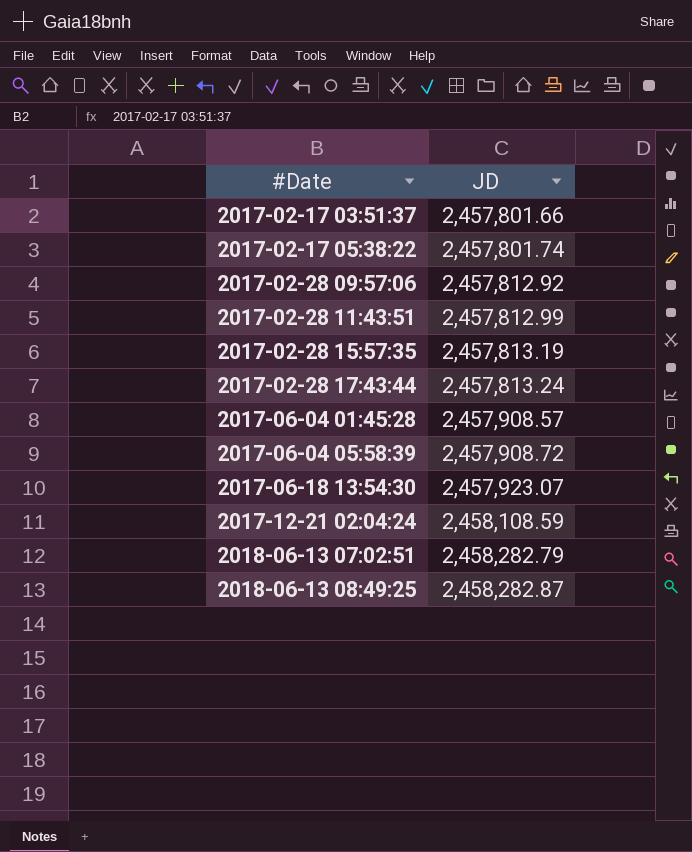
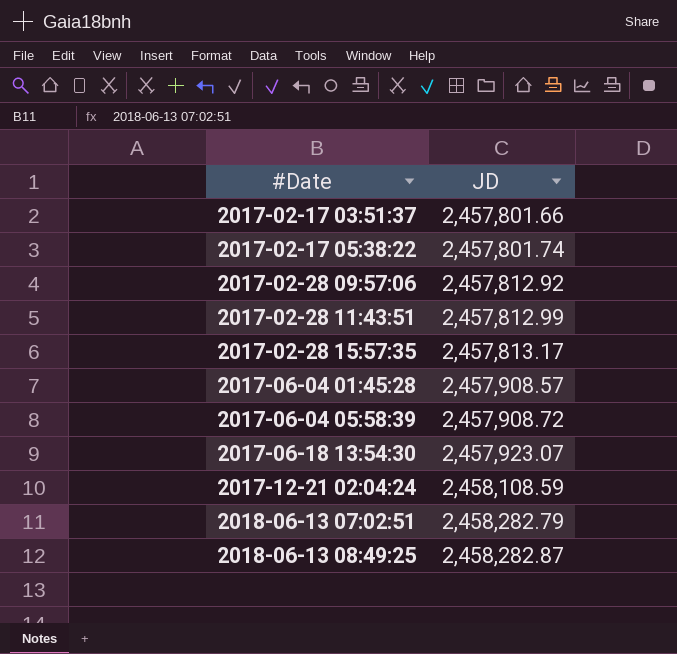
row 2017-02-28 17:43:44: 2,457,813.24 -> none
2017-02-28 15:57:35 | JD: 2,457,813.19 -> 2,457,813.17

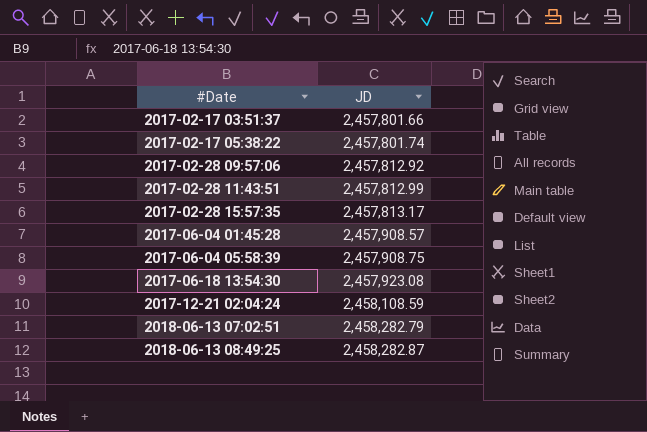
2017-06-04 05:58:39 | JD: 2,457,908.72 -> 2,457,908.75
2017-06-18 13:54:30 | JD: 2,457,923.07 -> 2,457,923.08

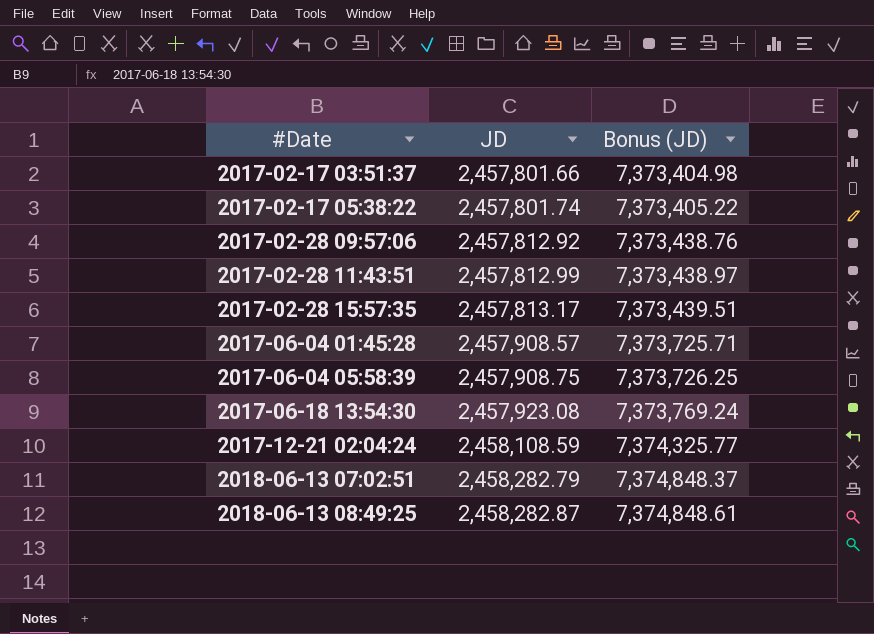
column Bonus (JD) | formula: none -> [JD] * 3

